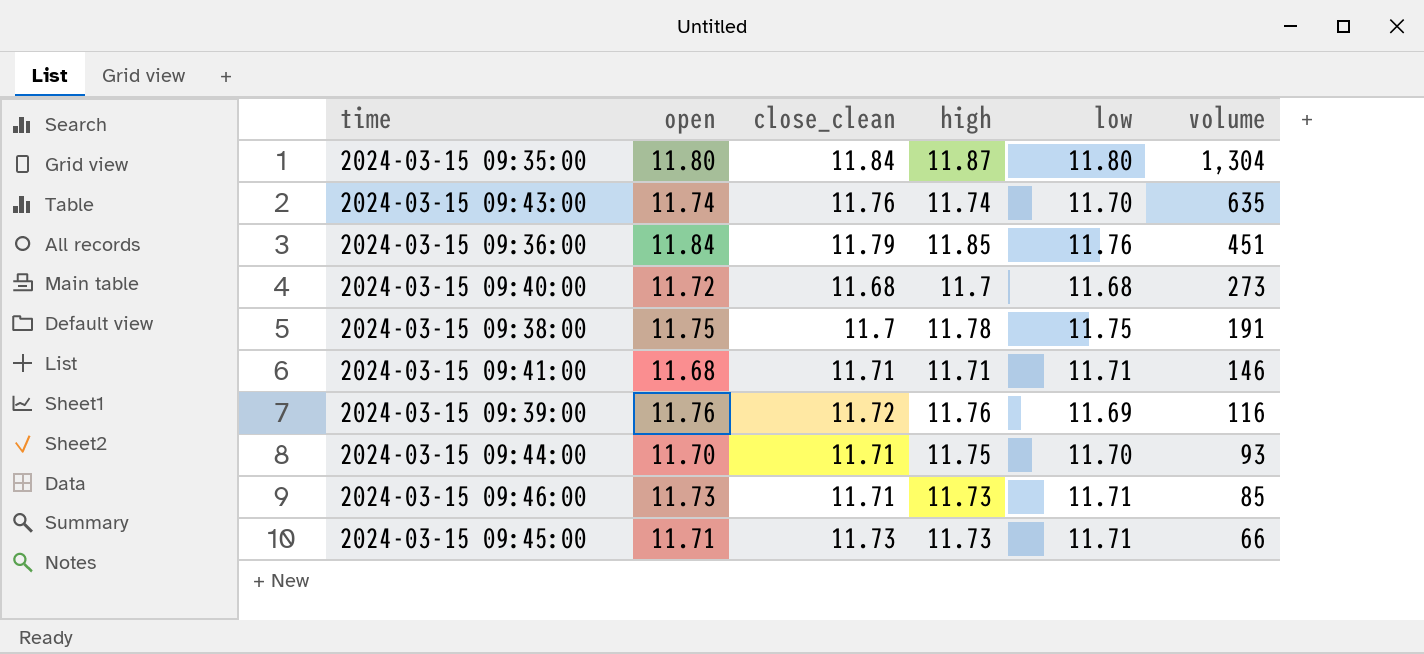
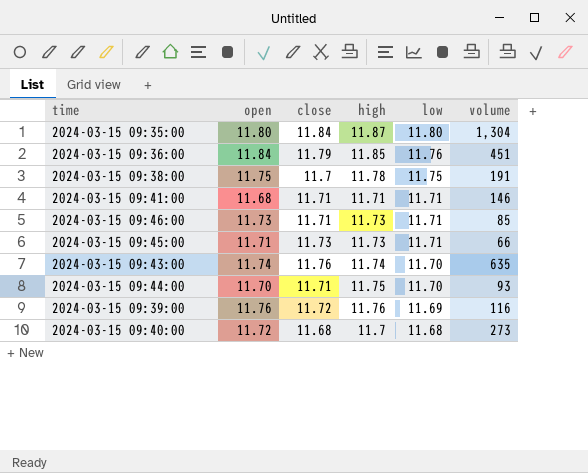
row order: volume descending -> low descending
column name: close_clean -> close

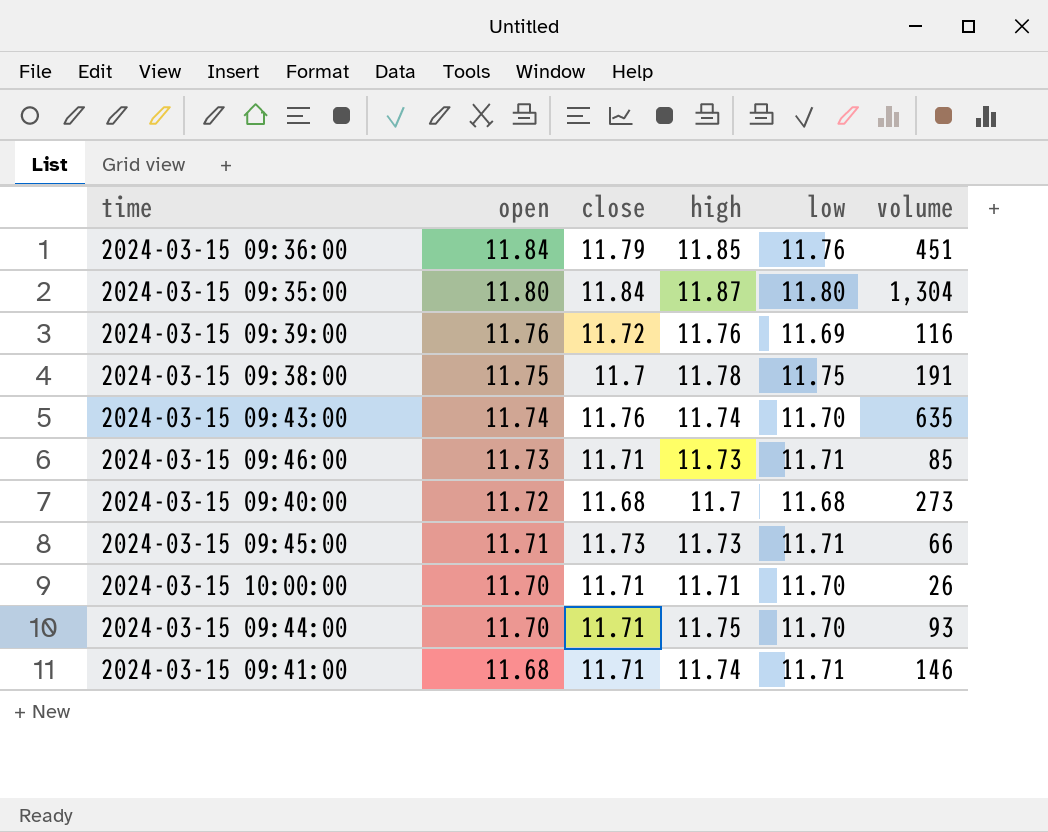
row order: low descending -> open descending
row 2024-03-15 10:00:00: none -> 11.70 | 11.71 | 11.71 | 11.70 | 26
2024-03-15 09:41:00 | high: 11.71 -> 11.74

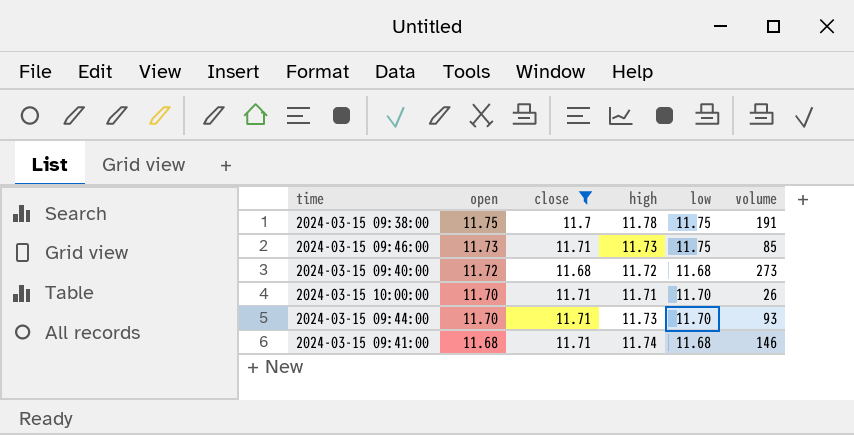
filter: none -> close <= 11.71
2024-03-15 09:46:00 | low: 11.71 -> 11.75
2024-03-15 09:40:00 | high: 11.7 -> 11.72
2024-03-15 09:44:00 | high: 11.75 -> 11.73
2024-03-15 09:41:00 | low: 11.71 -> 11.68

